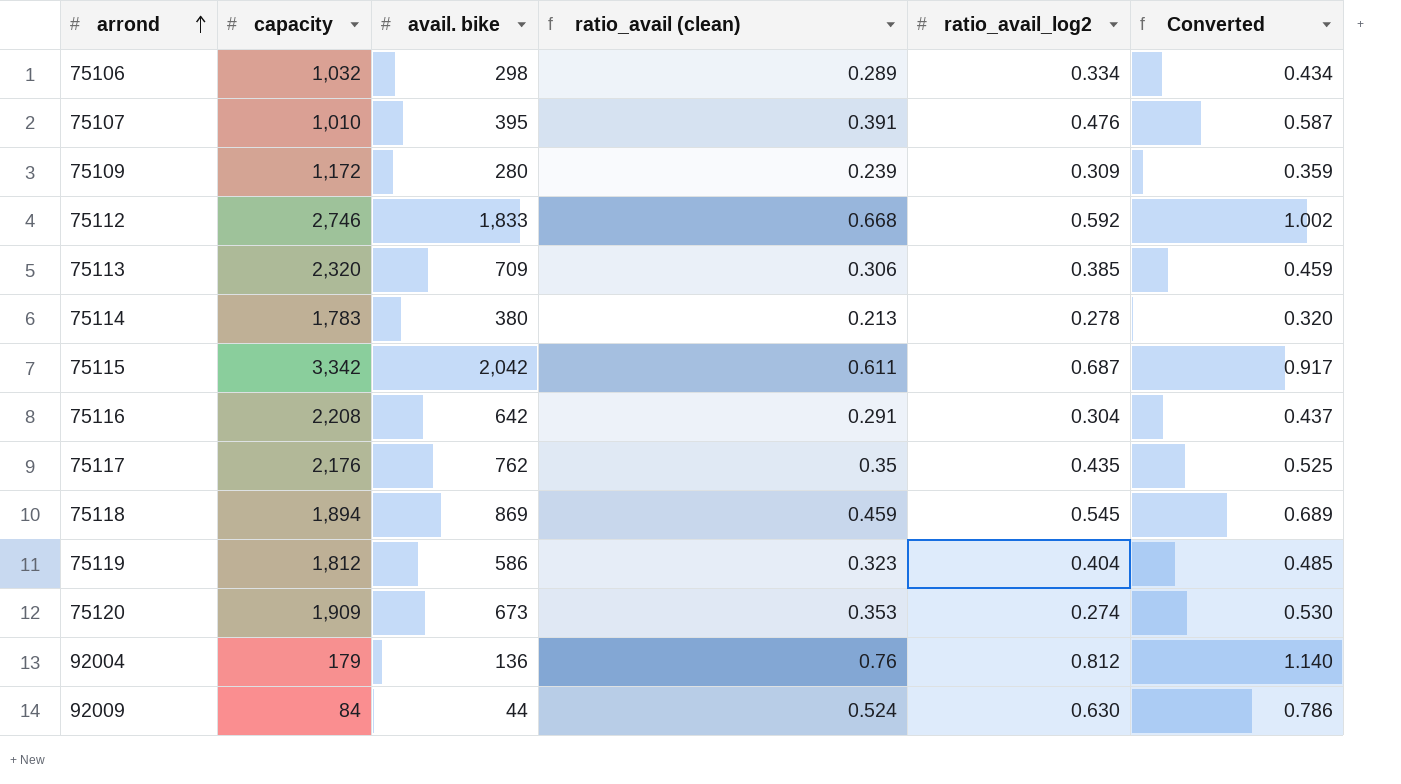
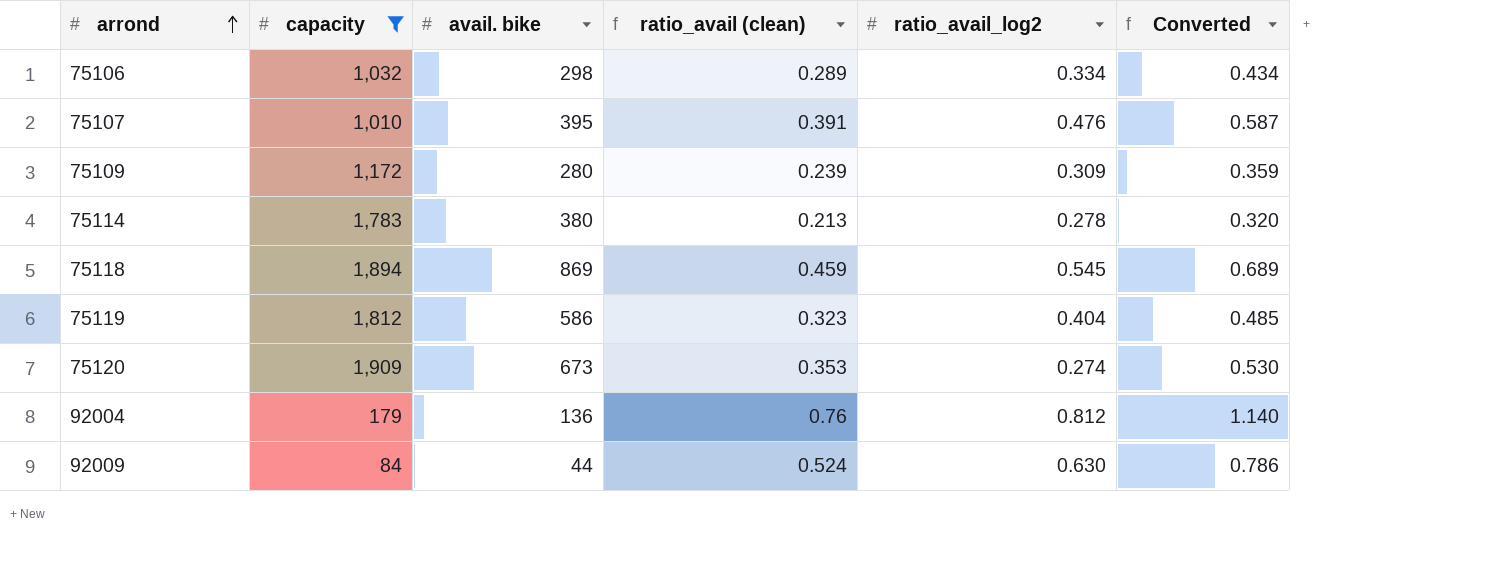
filter: none -> capacity <= 1,909

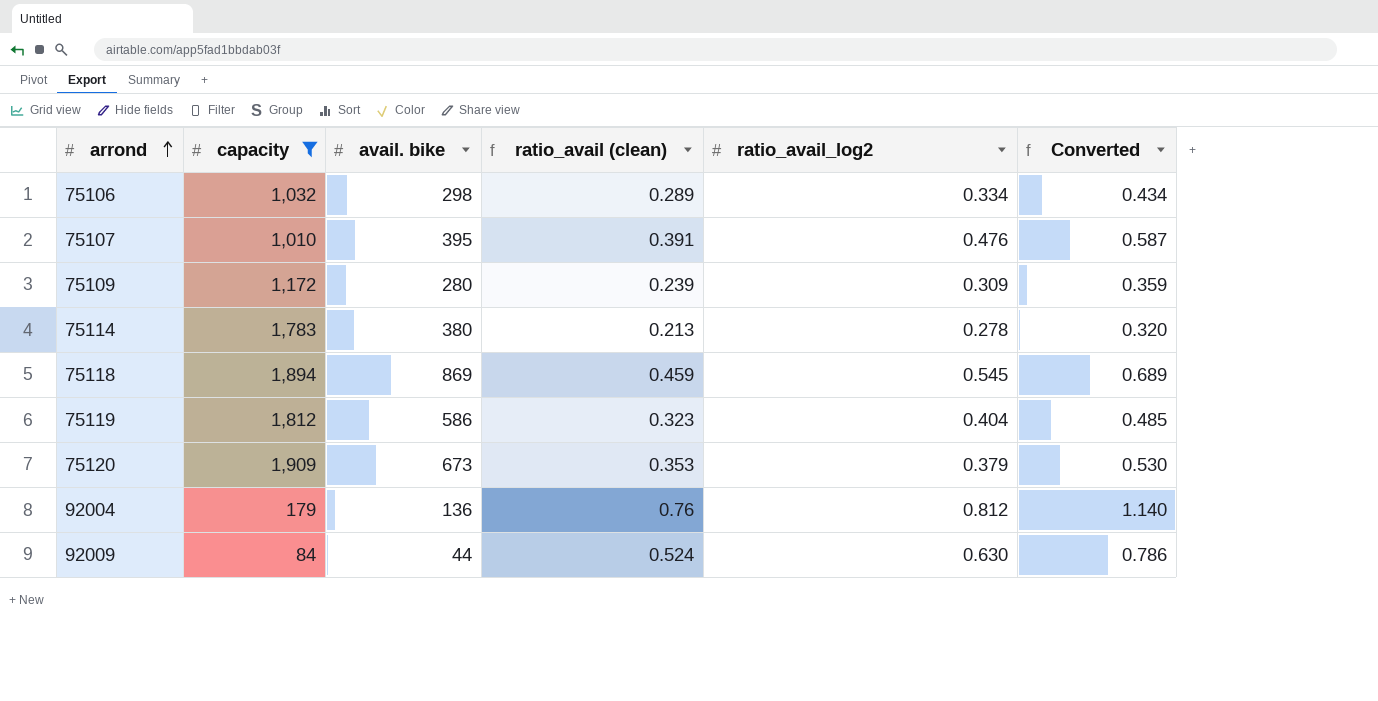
75120 | ratio_avail_log2: 0.274 -> 0.379

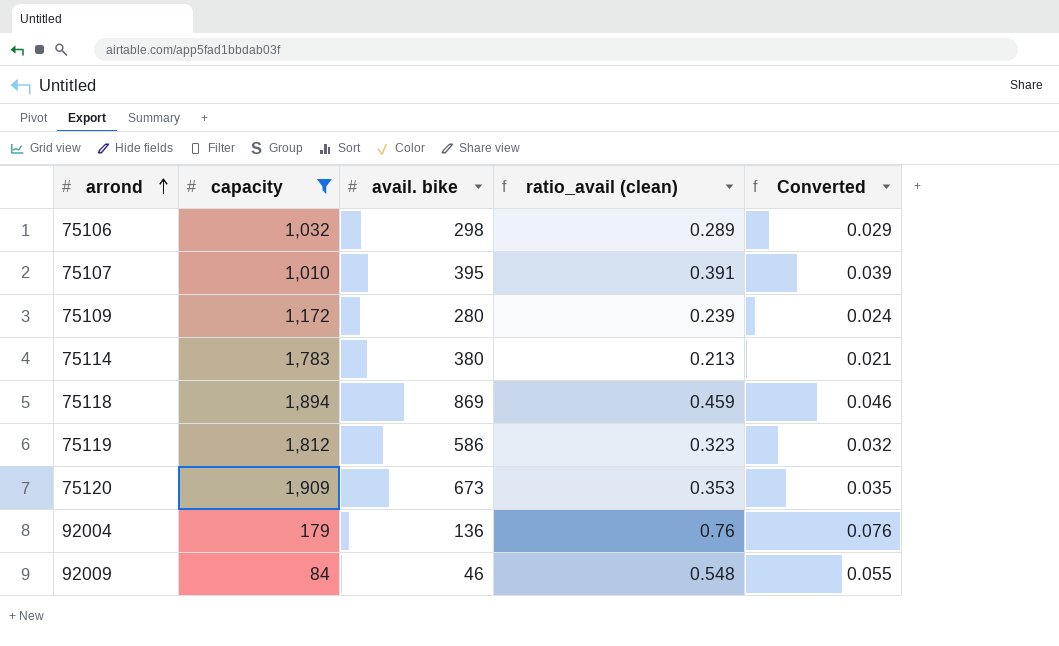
column ratio_avail_log2 | position: 5 -> none
column Converted | formula: [ratio_avail (clean)] * 1.5 -> [ratio_avail (clean)] * 0.1
92009 | avail. bike: 44 -> 46
92009 | ratio_avail (clean): 0.524 -> 0.548

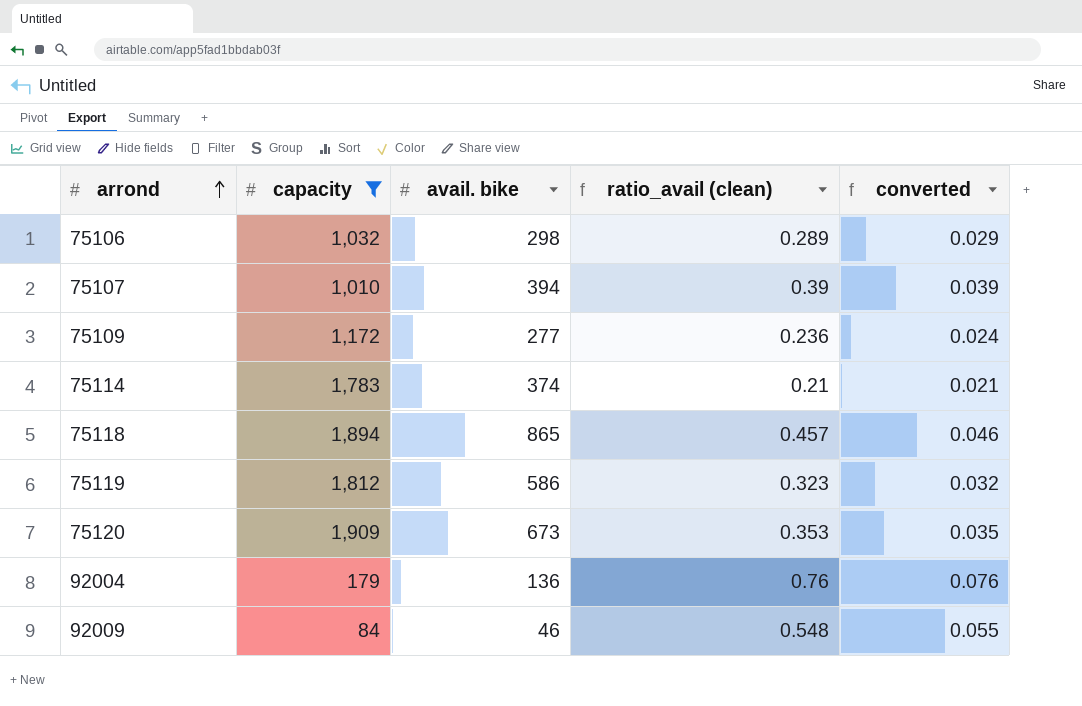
column name: Converted -> converted
75107 | avail. bike: 395 -> 394
75107 | ratio_avail (clean): 0.391 -> 0.39
75109 | avail. bike: 280 -> 277
75109 | ratio_avail (clean): 0.239 -> 0.236
75114 | avail. bike: 380 -> 374
75114 | ratio_avail (clean): 0.213 -> 0.21
75118 | avail. bike: 869 -> 865
75118 | ratio_avail (clean): 0.459 -> 0.457

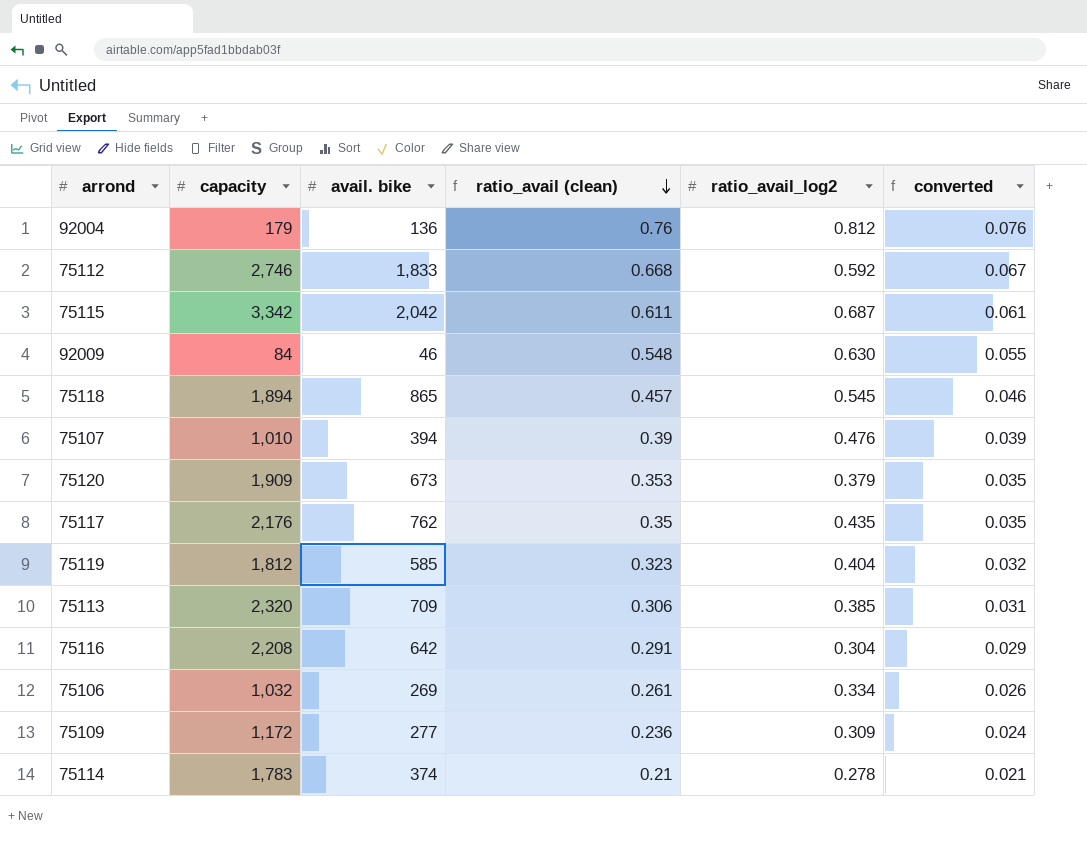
filter: capacity <= 1,909 -> none
row order: arrond ascending -> ratio_avail (clean) descending
column ratio_avail_log2 | position: none -> 5
75119 | avail. bike: 586 -> 585
75106 | avail. bike: 298 -> 269
75106 | ratio_avail (clean): 0.289 -> 0.261
75106 | converted: 0.029 -> 0.026

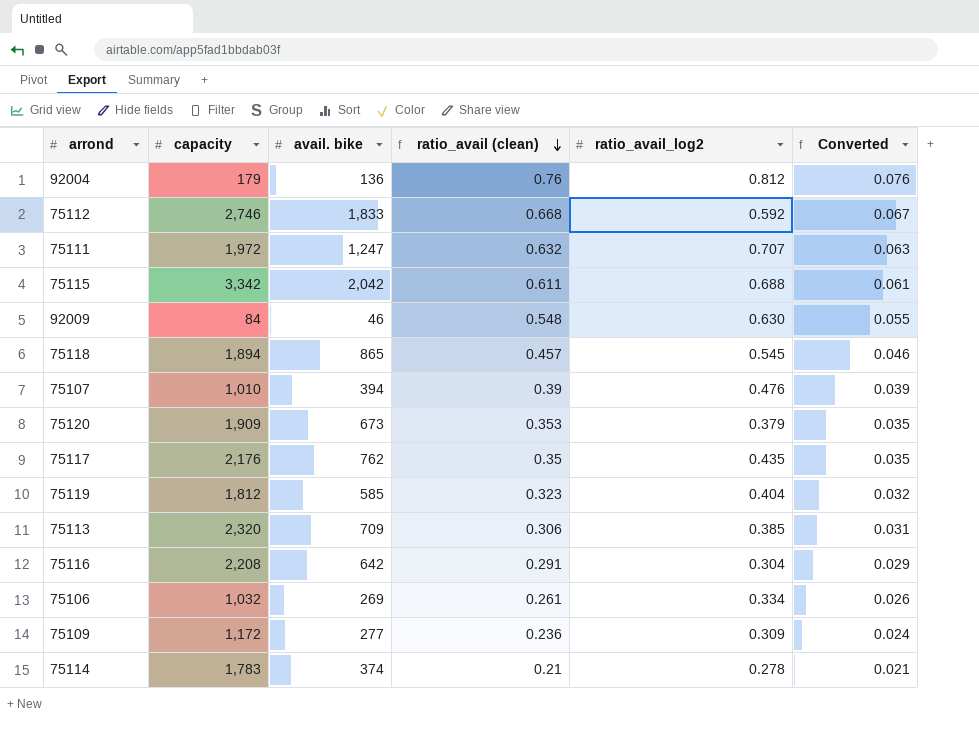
column name: converted -> Converted
row 75111: none -> 1,972 | 1,247 | 0.632 | 0.707 | 0.063
75115 | ratio_avail_log2: 0.687 -> 0.688

